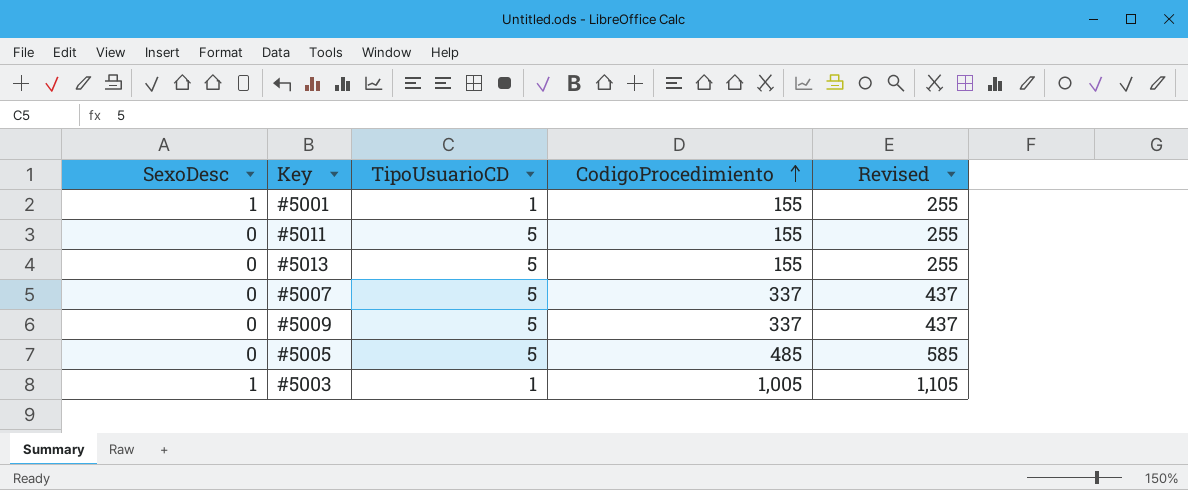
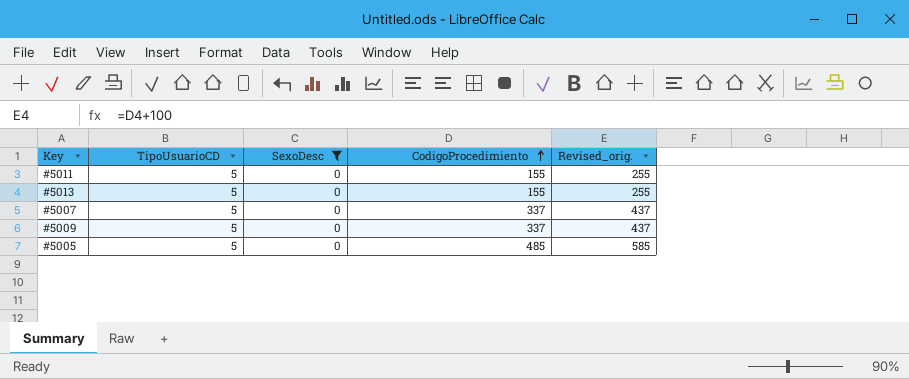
filter: none -> SexoDesc = 0
column SexoDesc | position: 1 -> 3
column name: Revised -> Revised_orig.

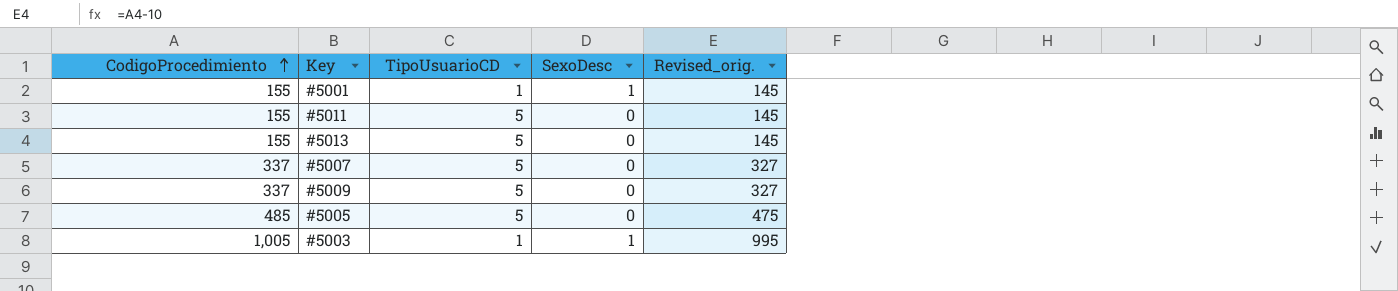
filter: SexoDesc = 0 -> none
column CodigoProcedimiento | position: 4 -> 1
column Revised_orig. | formula: [CodigoProcedimiento] + 100 -> [CodigoProcedimiento] - 10

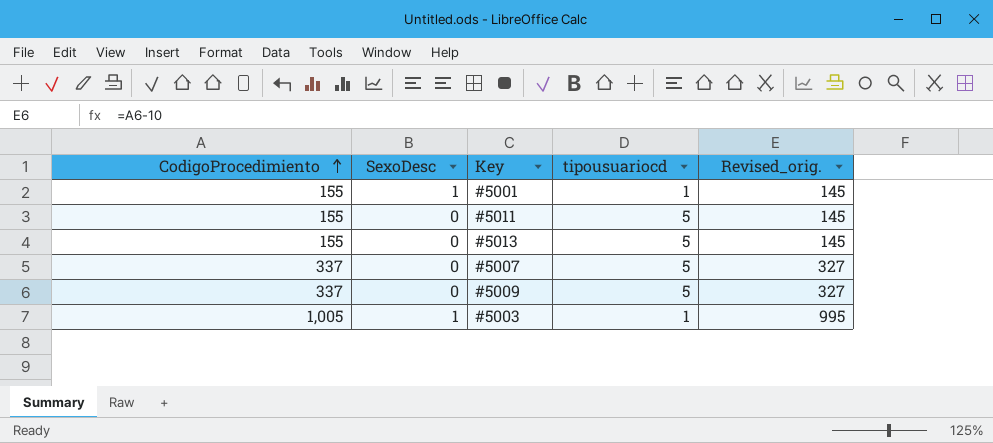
column SexoDesc | position: 4 -> 2
column name: TipoUsuarioCD -> tipousuariocd
row #5005: 485 | 5 | 0 | 475 -> none

